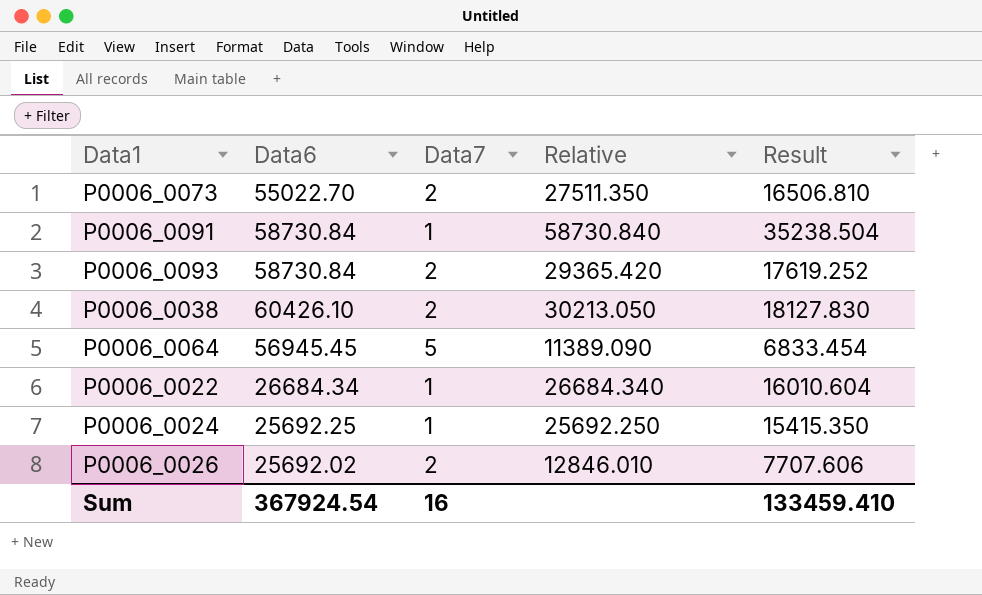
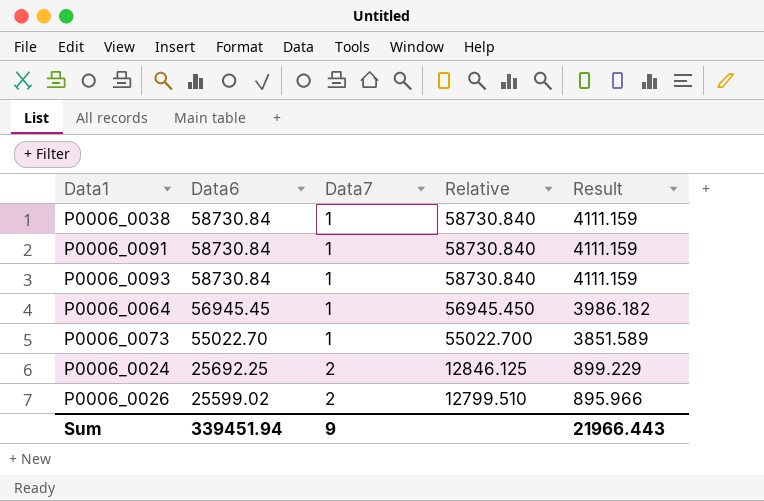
row order: none -> Data6 descending
column Result | formula: [Relative] * 0.6 -> [Relative] * 0.07
row P0006_0022: 26684.34 | 1 | 26684.340 | 16010.604 -> none
P0006_0038 | Data6: 60426.10 -> 58730.84
P0006_0038 | Data7: 2 -> 1
P0006_0038 | Relative: 30213.050 -> 58730.840
P0006_0093 | Data7: 2 -> 1
P0006_0093 | Relative: 29365.420 -> 58730.840
P0006_0064 | Data7: 5 -> 1
P0006_0064 | Relative: 11389.090 -> 56945.450
P0006_0073 | Data7: 2 -> 1
P0006_0073 | Relative: 27511.350 -> 55022.700
P0006_0024 | Data7: 1 -> 2
P0006_0024 | Relative: 25692.250 -> 12846.125
P0006_0026 | Data6: 25692.02 -> 25599.02
P0006_0026 | Relative: 12846.010 -> 12799.510
Sum | Data6: 367924.54 -> 339451.94
Sum | Data7: 16 -> 9
Sum | Result: 133459.410 -> 21966.443

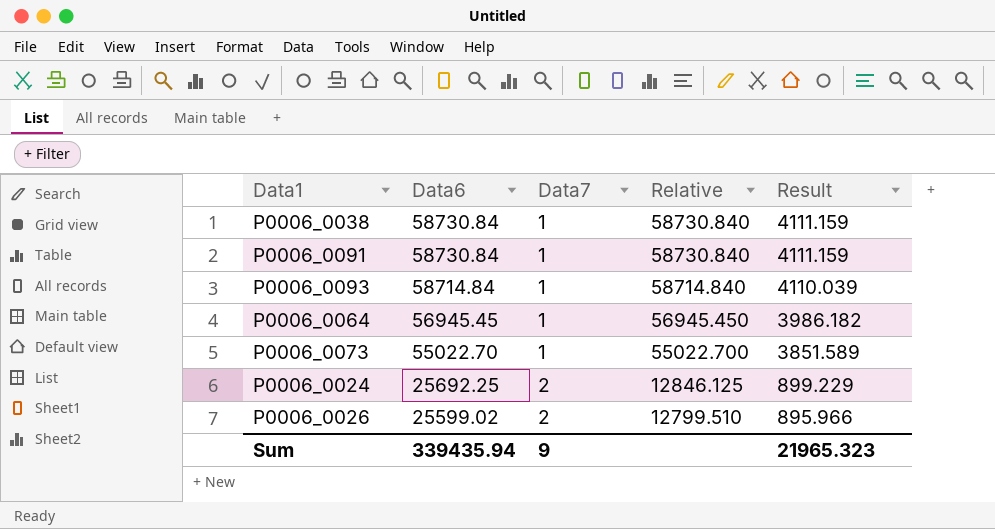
P0006_0093 | Data6: 58730.84 -> 58714.84
P0006_0093 | Relative: 58730.840 -> 58714.840
P0006_0093 | Result: 4111.159 -> 4110.039
Sum | Data6: 339451.94 -> 339435.94
Sum | Result: 21966.443 -> 21965.323

